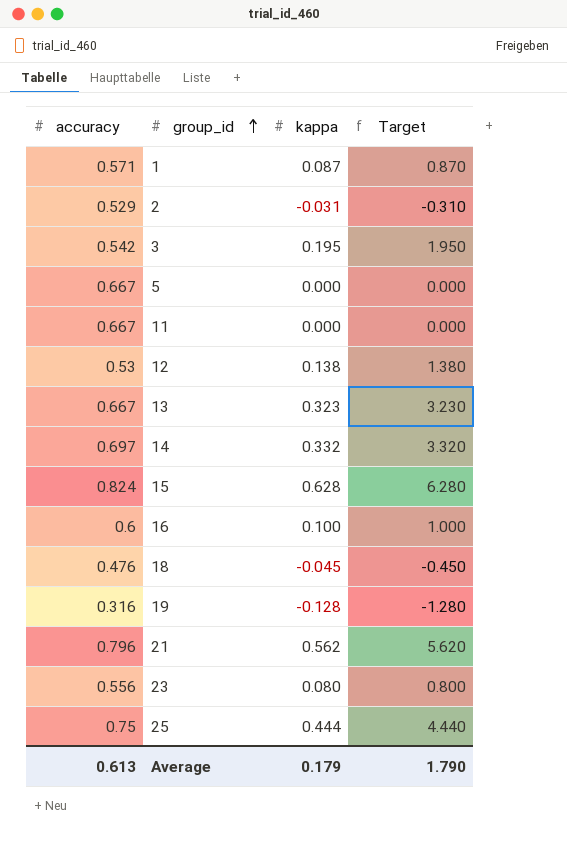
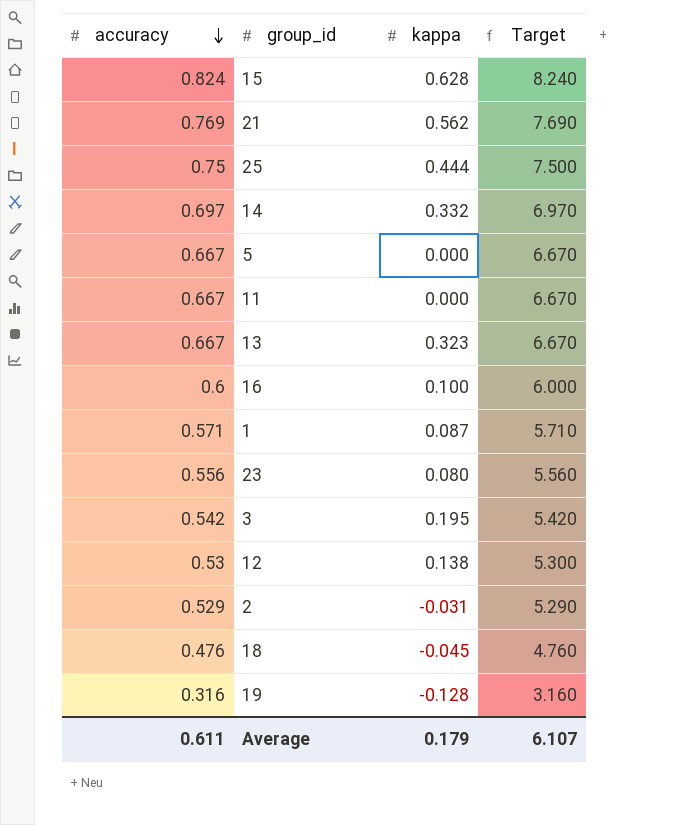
row order: group_id ascending -> accuracy descending
column Target | formula: [kappa] * 10 -> [accuracy] * 10
21 | accuracy: 0.796 -> 0.769
Average | accuracy: 0.613 -> 0.611
Average | Target: 1.790 -> 6.107

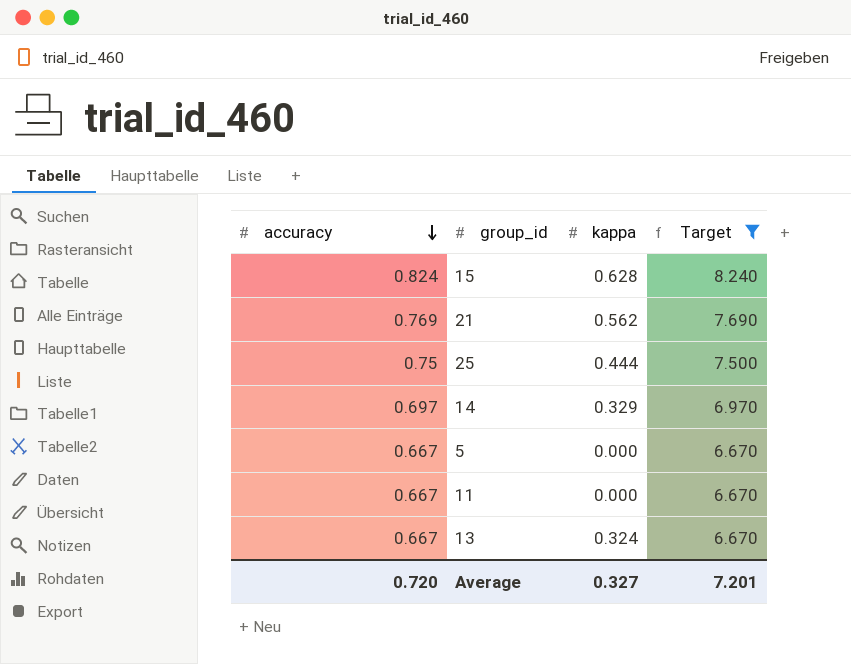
filter: none -> Target >= 6.670
14 | kappa: 0.332 -> 0.329
13 | kappa: 0.323 -> 0.324
Average | accuracy: 0.611 -> 0.720
Average | kappa: 0.179 -> 0.327
Average | Target: 6.107 -> 7.201

